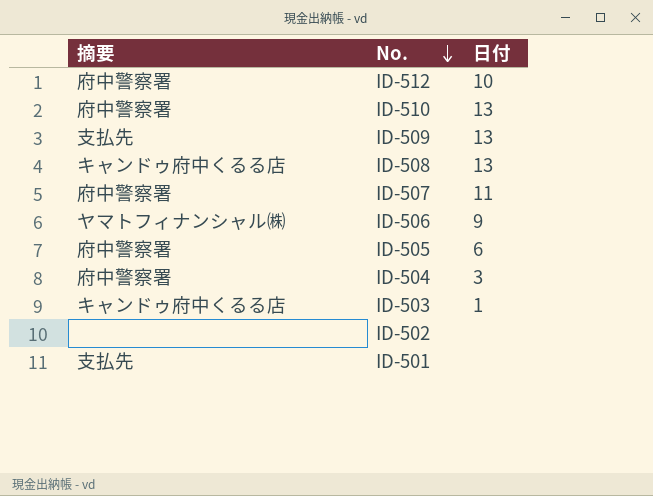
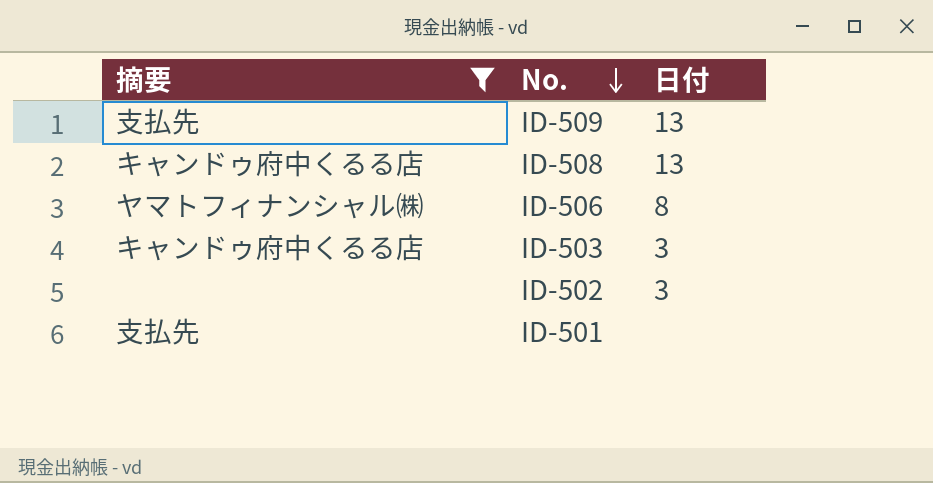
filter: none -> 摘要 != 府中警察署
ID-506 | 日付: 9 -> 8
ID-503 | 日付: 1 -> 3
ID-502 | 日付: none -> 3

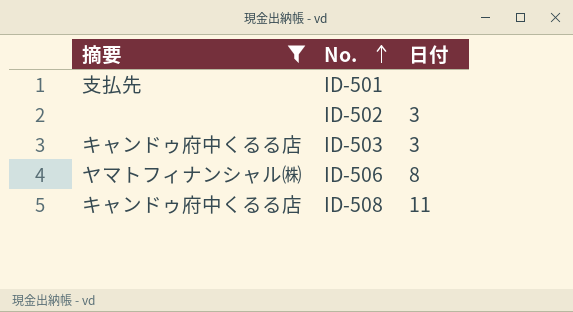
row order: No. descending -> No. ascending
row ID-509: 支払先 | 13 -> none
ID-508 | 日付: 13 -> 11

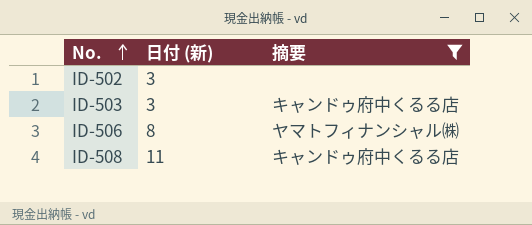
column name: 日付 -> 日付 (新)
column 摘要 | position: 1 -> 3
row ID-501: 支払先 | none -> none

